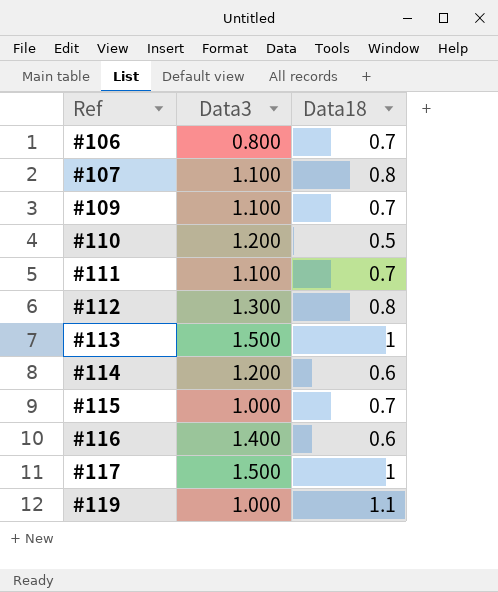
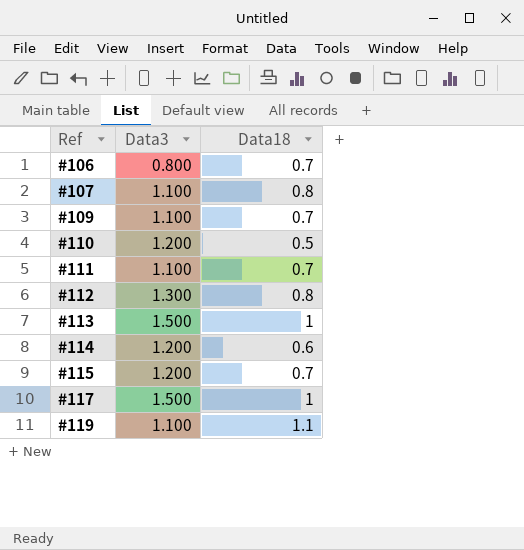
row #116: 1.400 | 0.6 -> none
#115 | Data3: 1.000 -> 1.200
#119 | Data3: 1.000 -> 1.100

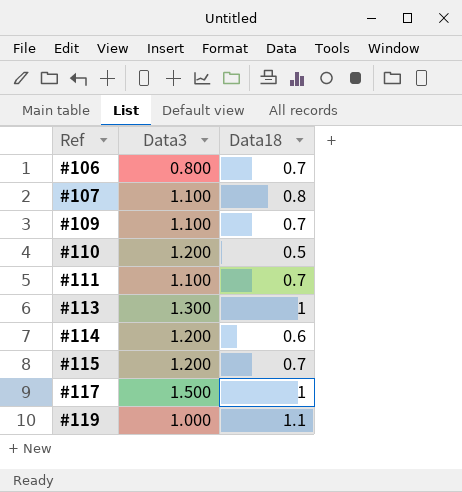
row #112: 1.300 | 0.8 -> none
#113 | Data3: 1.500 -> 1.300
#119 | Data3: 1.100 -> 1.000

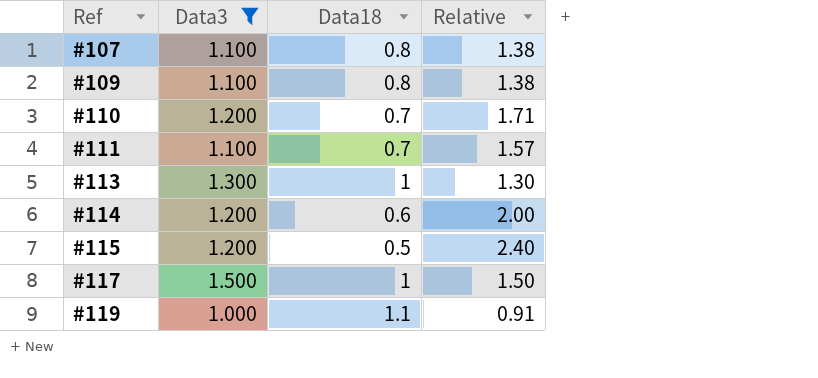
filter: none -> Data3 != 0.800
column Relative | formula: none -> [Data3] / [Data18]
#109 | Data18: 0.7 -> 0.8
#110 | Data18: 0.5 -> 0.7
#115 | Data18: 0.7 -> 0.5

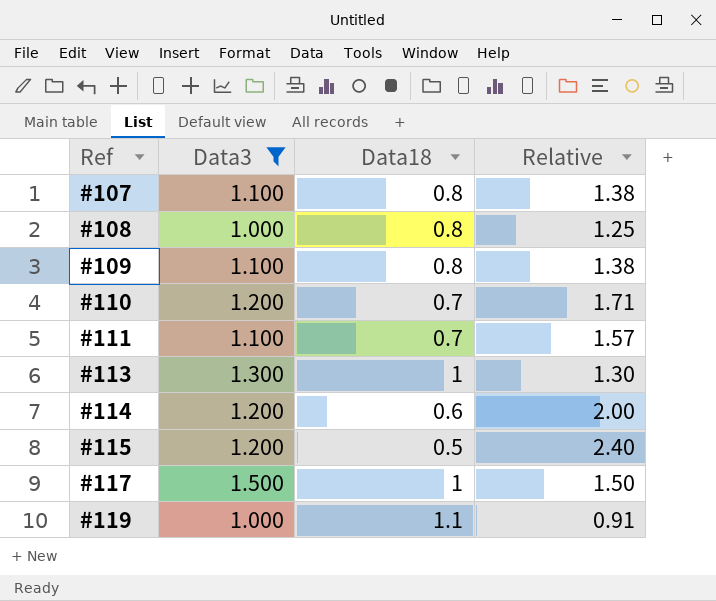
row #108: none -> 1.000 | 0.8 | 1.25

